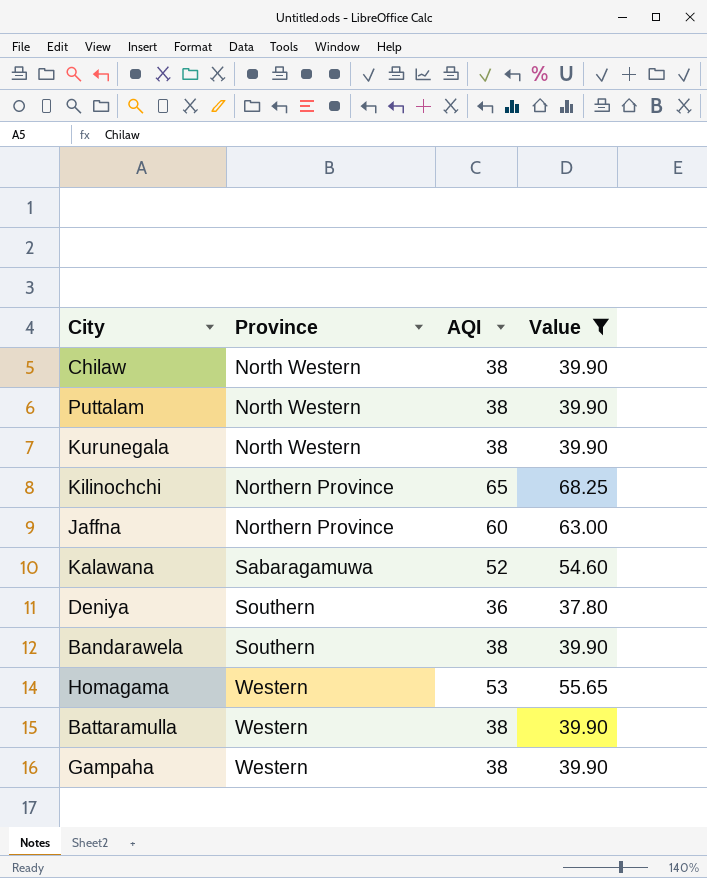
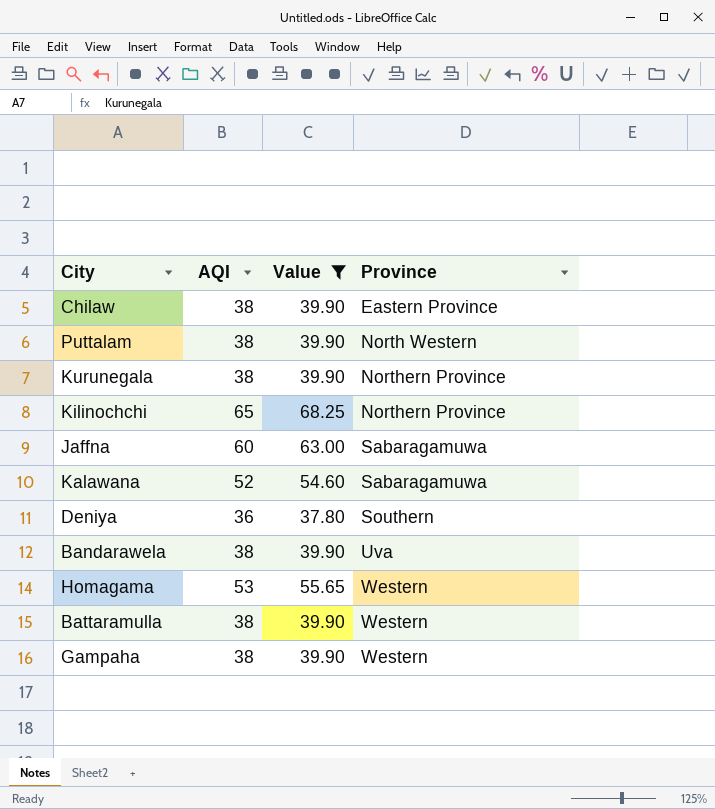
column Province | position: 2 -> 4
Chilaw | Province: North Western -> Eastern Province
Kurunegala | Province: North Western -> Northern Province
Jaffna | Province: Northern Province -> Sabaragamuwa
Bandarawela | Province: Southern -> Uva

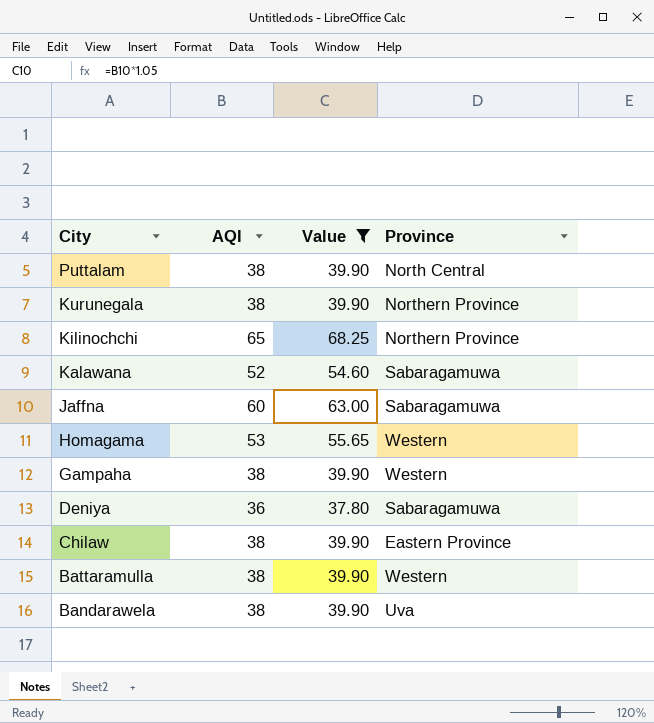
row order: Province ascending -> City descending
Puttalam | Province: North Western -> North Central
Deniya | Province: Southern -> Sabaragamuwa

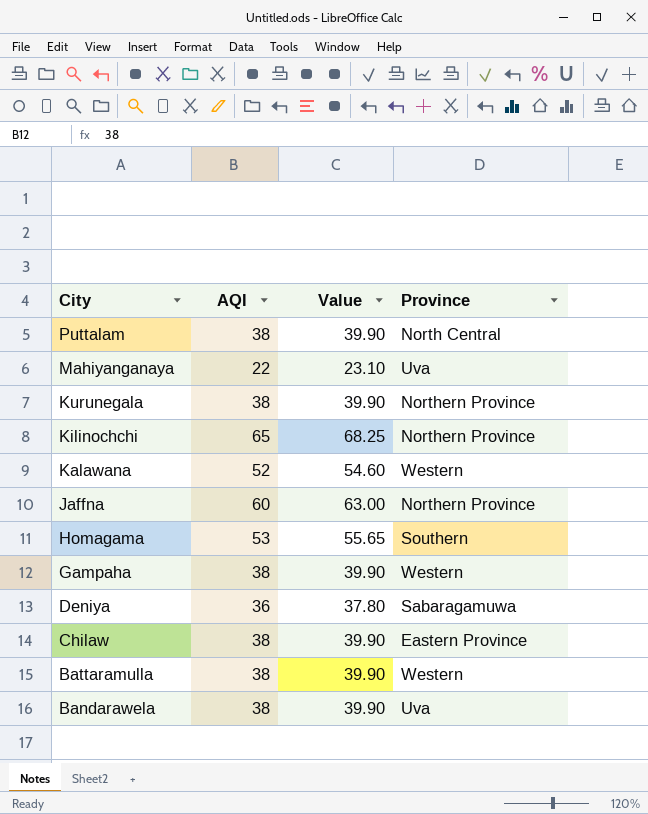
filter: Value != 23.10 -> none
Kalawana | Province: Sabaragamuwa -> Western
Jaffna | Province: Sabaragamuwa -> Northern Province
Homagama | Province: Western -> Southern

